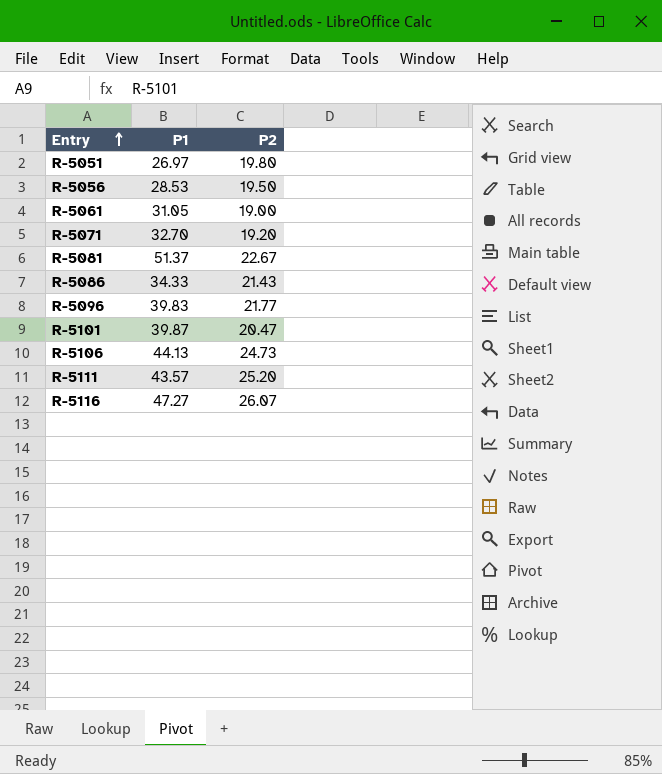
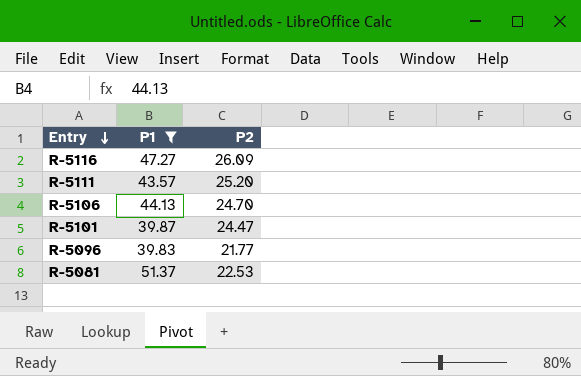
filter: none -> P1 >= 39.83
row order: Entry ascending -> Entry descending
R-5116 | P2: 26.07 -> 26.09
R-5106 | P2: 24.73 -> 24.70
R-5101 | P2: 20.47 -> 24.47
R-5081 | P2: 22.67 -> 22.53

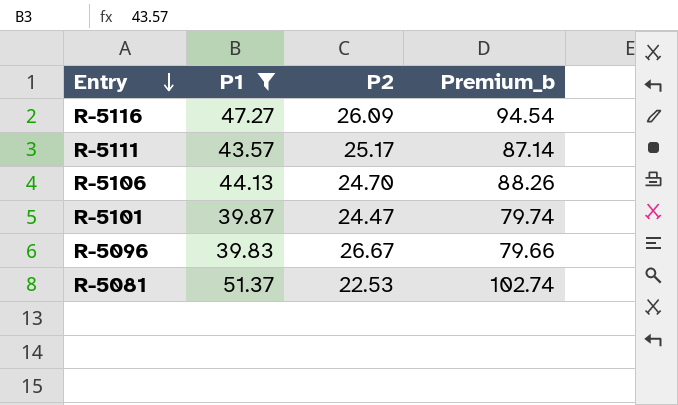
column Premium_b | formula: none -> [P1] * 2
R-5111 | P2: 25.20 -> 25.17
R-5096 | P2: 21.77 -> 26.67

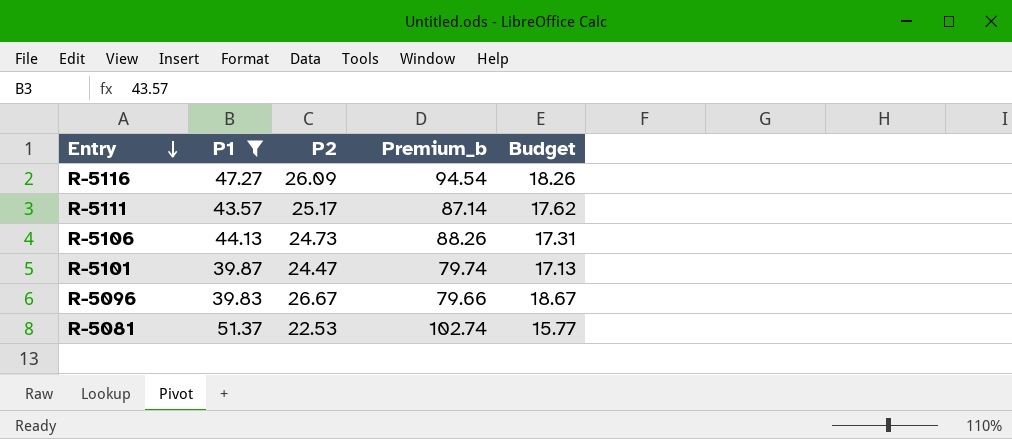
column Budget | formula: none -> [P2] * 0.7
R-5106 | P2: 24.70 -> 24.73

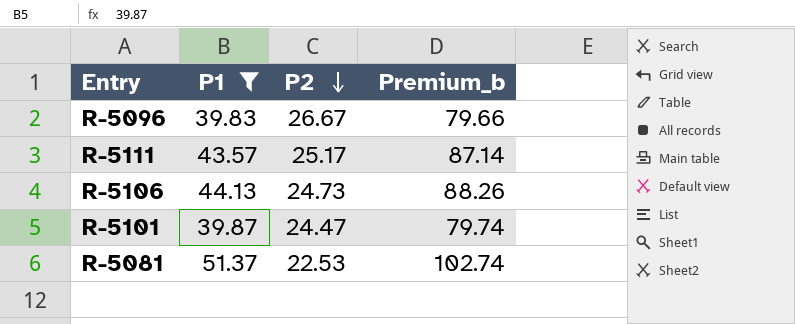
row order: Entry descending -> P2 descending
column Budget | formula: [P2] * 0.7 -> none
row R-5116: 47.27 | 26.09 | 94.54 | 18.26 -> none

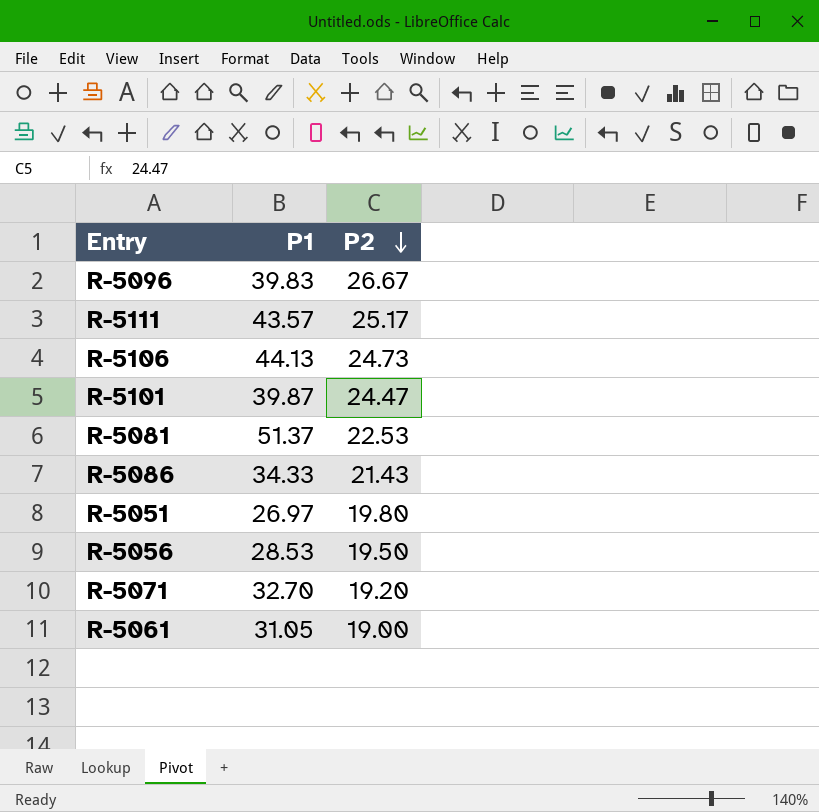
filter: P1 >= 39.83 -> none
column Premium_b | formula: [P1] * 2 -> none

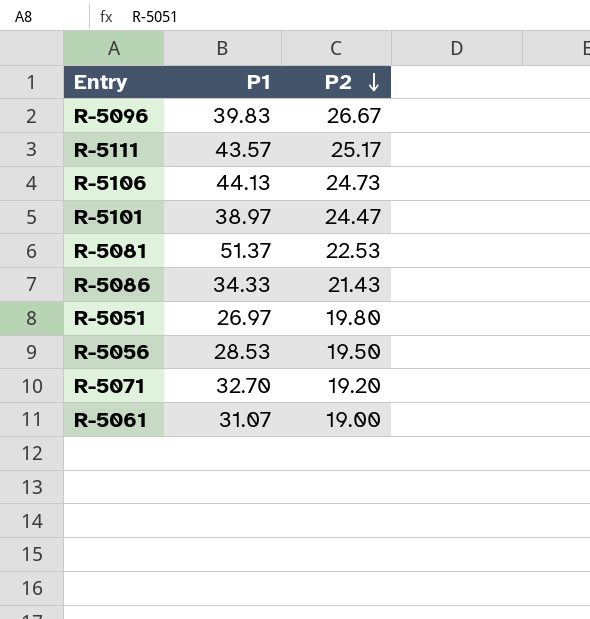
R-5101 | P1: 39.87 -> 38.97
R-5061 | P1: 31.05 -> 31.07

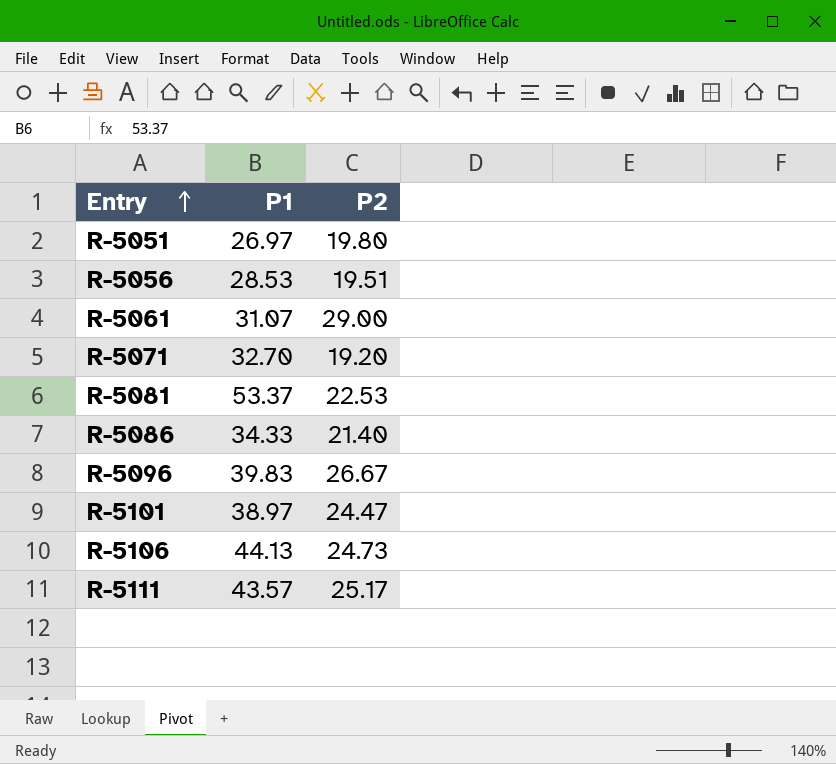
row order: P2 descending -> Entry ascending
R-5056 | P2: 19.50 -> 19.51
R-5061 | P2: 19.00 -> 29.00
R-5081 | P1: 51.37 -> 53.37
R-5086 | P2: 21.43 -> 21.40

